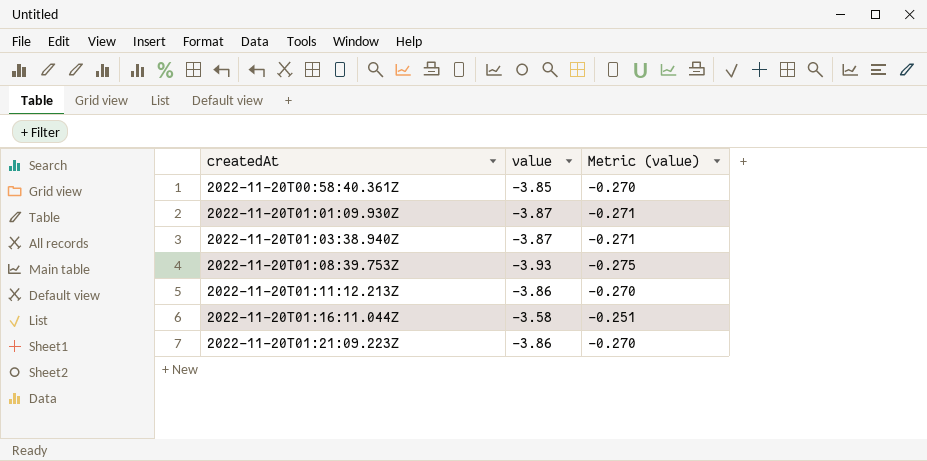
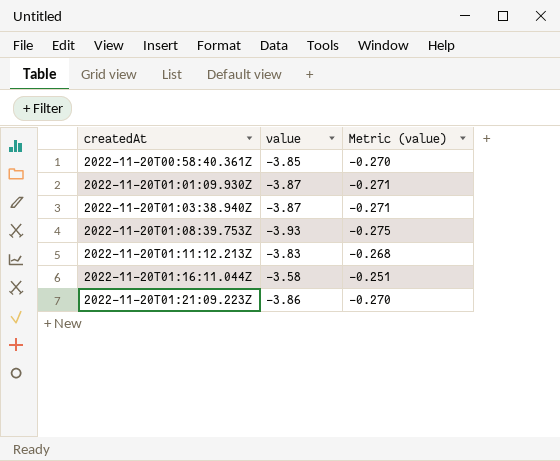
2022-11-20T01:11:12.213Z | value: -3.86 -> -3.83
2022-11-20T01:11:12.213Z | Metric (value): -0.270 -> -0.268

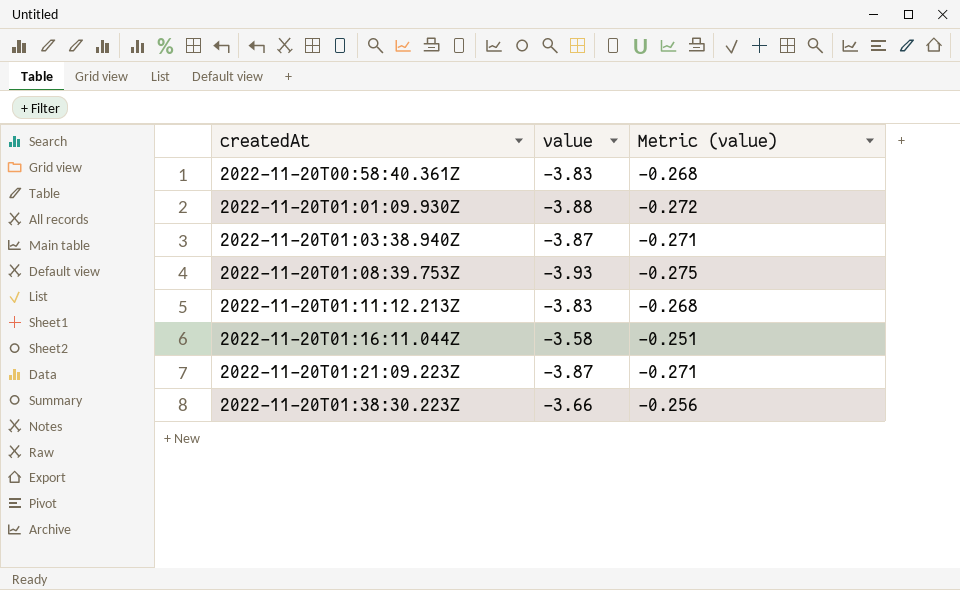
2022-11-20T00:58:40.361Z | value: -3.85 -> -3.83
2022-11-20T00:58:40.361Z | Metric (value): -0.270 -> -0.268
2022-11-20T01:01:09.930Z | value: -3.87 -> -3.88
2022-11-20T01:01:09.930Z | Metric (value): -0.271 -> -0.272
2022-11-20T01:21:09.223Z | value: -3.86 -> -3.87
2022-11-20T01:21:09.223Z | Metric (value): -0.270 -> -0.271
row 2022-11-20T01:38:30.223Z: none -> -3.66 | -0.256

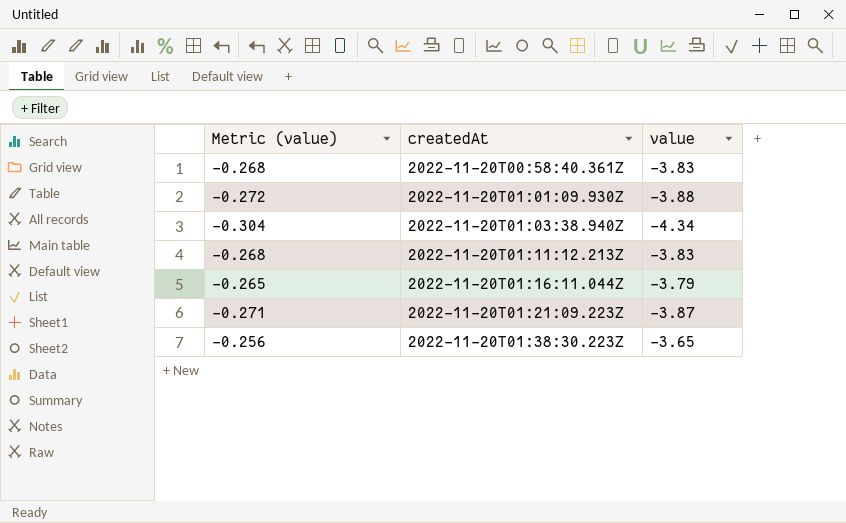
column Metric (value) | position: 3 -> 1
row 2022-11-20T01:08:39.753Z: -3.93 | -0.275 -> none
2022-11-20T01:03:38.940Z | Metric (value): -0.271 -> -0.304
2022-11-20T01:03:38.940Z | value: -3.87 -> -4.34
2022-11-20T01:16:11.044Z | Metric (value): -0.251 -> -0.265
2022-11-20T01:16:11.044Z | value: -3.58 -> -3.79
2022-11-20T01:38:30.223Z | value: -3.66 -> -3.65

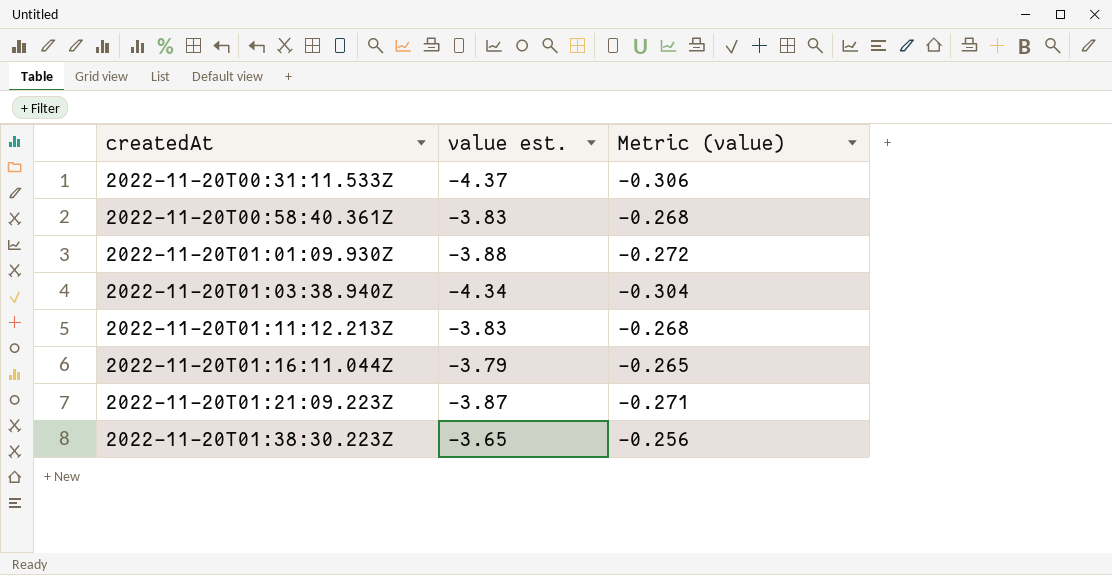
column name: value -> value est.
column Metric (value) | position: 1 -> 3
row 2022-11-20T00:31:11.533Z: none -> -4.37 | -0.306

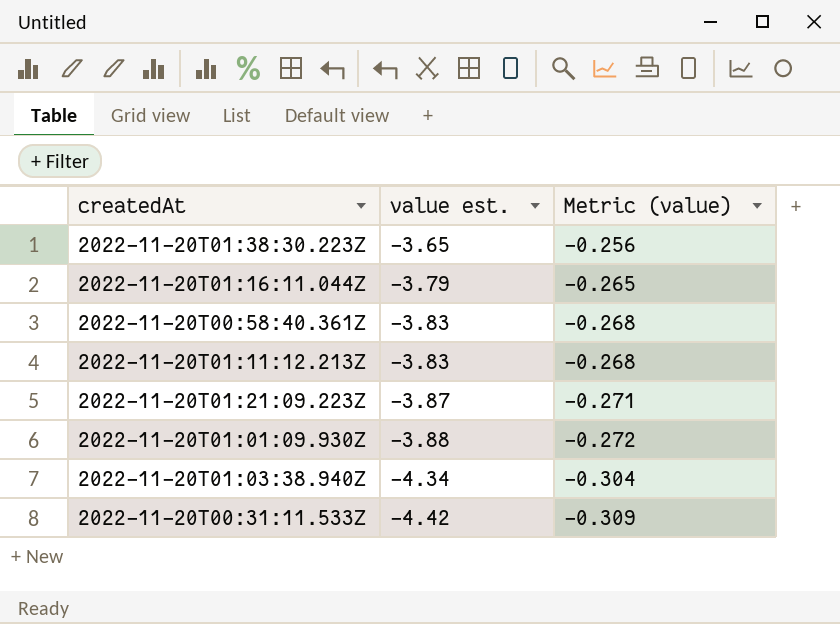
row order: createdAt ascending -> value est. descending
2022-11-20T00:31:11.533Z | value est.: -4.37 -> -4.42
2022-11-20T00:31:11.533Z | Metric (value): -0.306 -> -0.309

